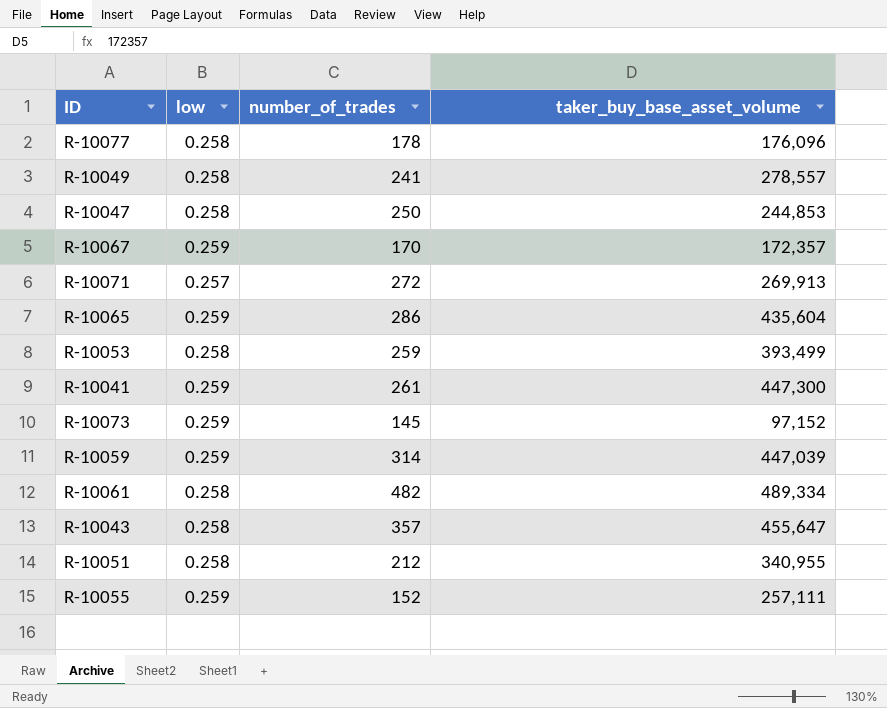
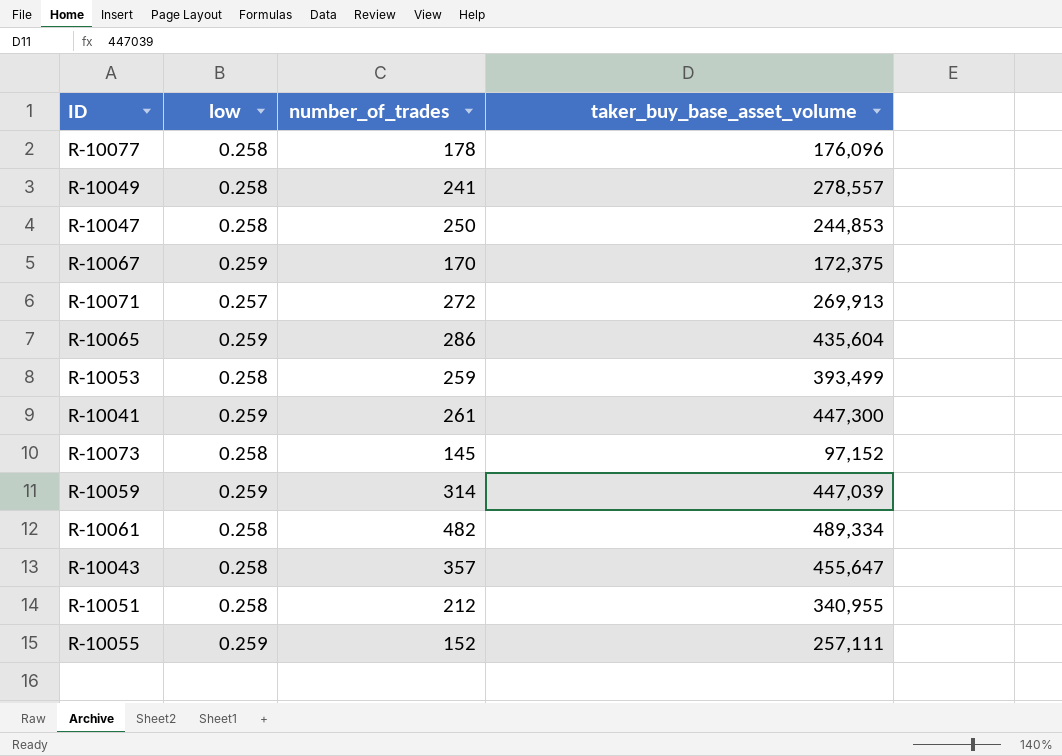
R-10067 | taker_buy_base_asset_volume: 172,357 -> 172,375
R-10073 | low: 0.259 -> 0.258

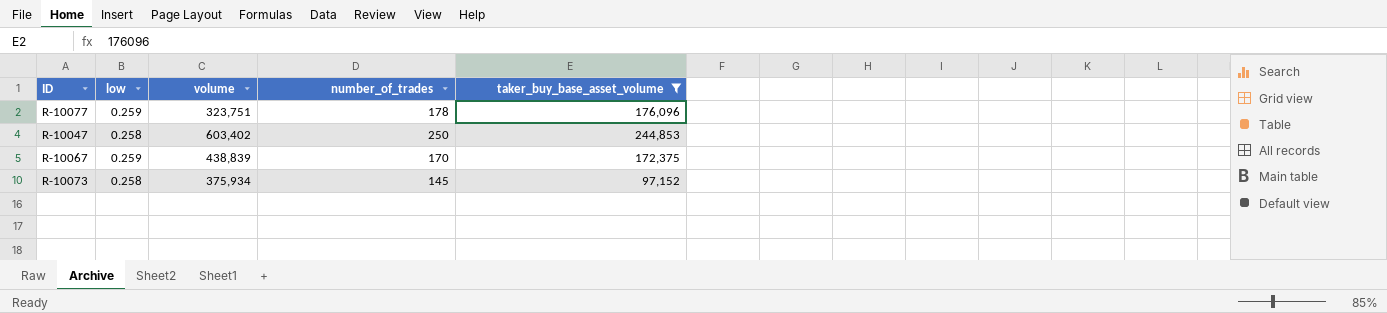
filter: none -> taker_buy_base_asset_volume <= 244,853
column volume | position: none -> 3
R-10077 | low: 0.258 -> 0.259

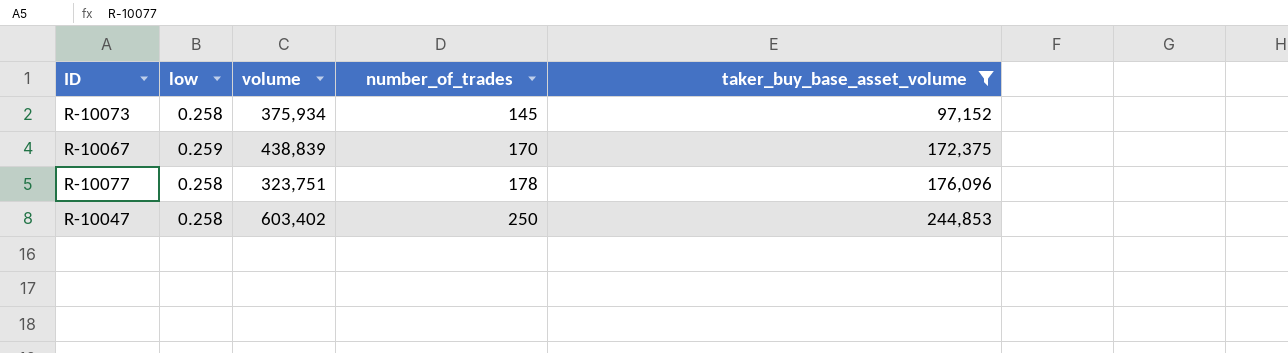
row order: none -> number_of_trades ascending
R-10077 | low: 0.259 -> 0.258

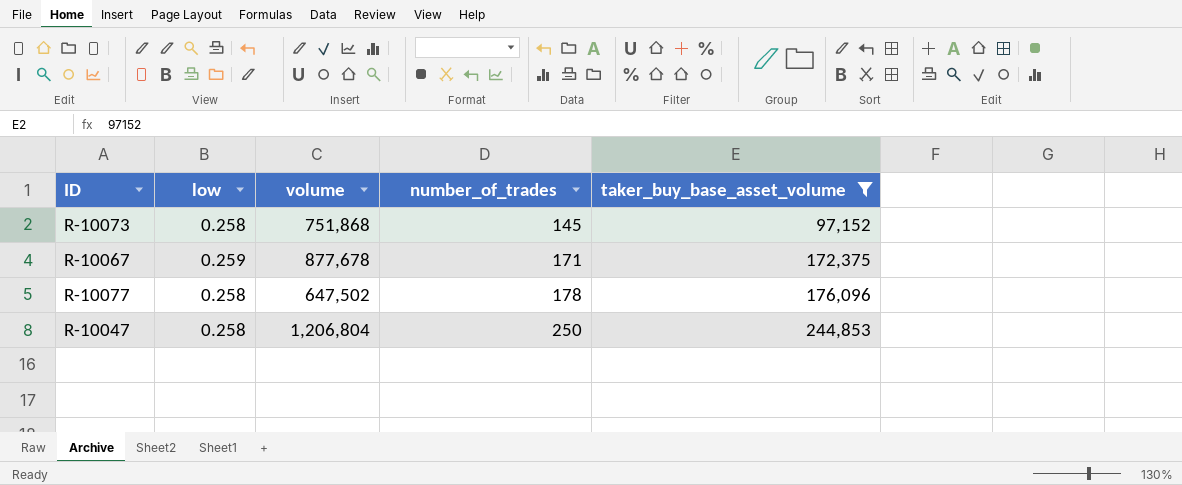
R-10073 | volume: 375,934 -> 751,868
R-10067 | volume: 438,839 -> 877,678
R-10067 | number_of_trades: 170 -> 171
R-10077 | volume: 323,751 -> 647,502
R-10047 | volume: 603,402 -> 1,206,804

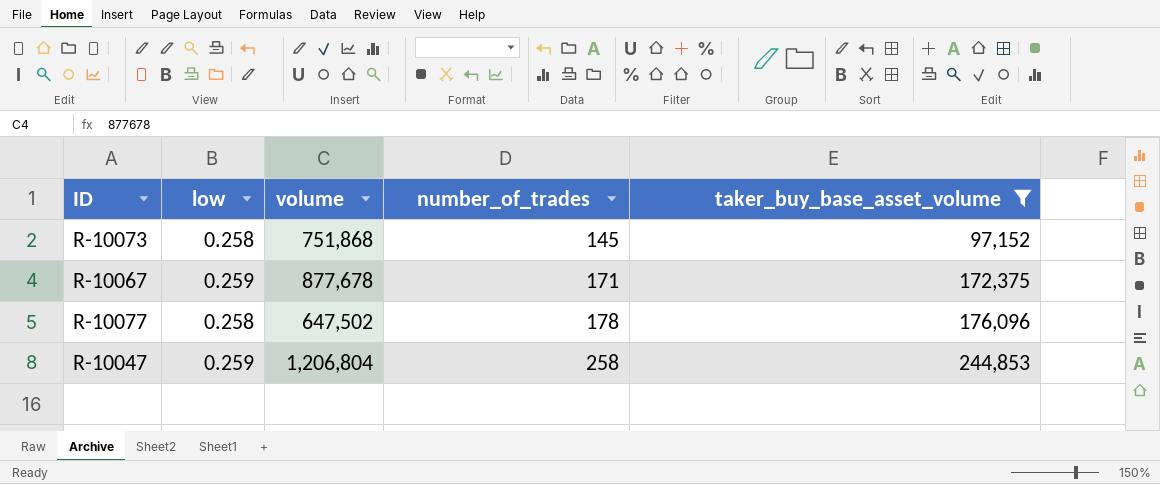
R-10047 | low: 0.258 -> 0.259
R-10047 | number_of_trades: 250 -> 258

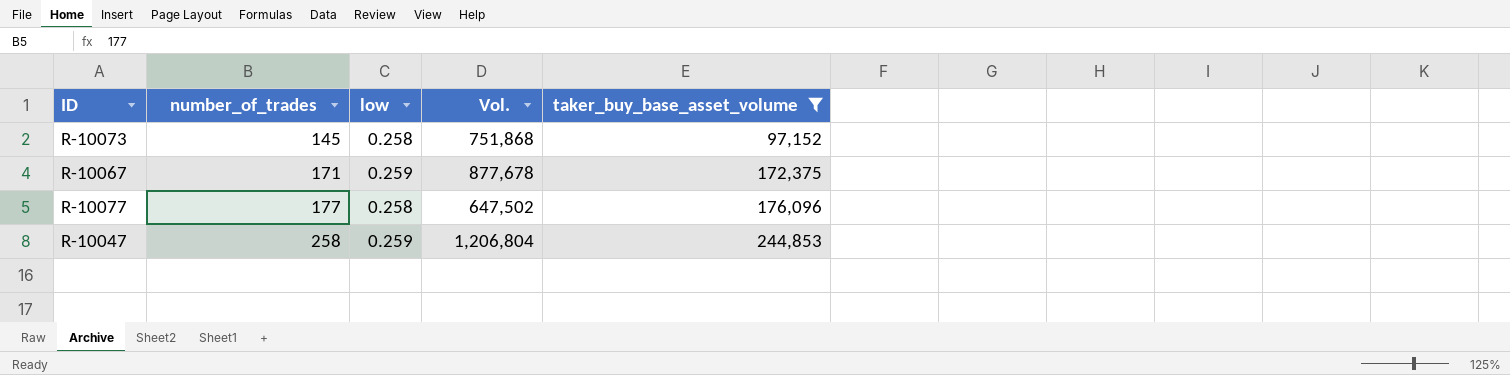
column number_of_trades | position: 4 -> 2
column name: volume -> Vol.
R-10077 | number_of_trades: 178 -> 177

